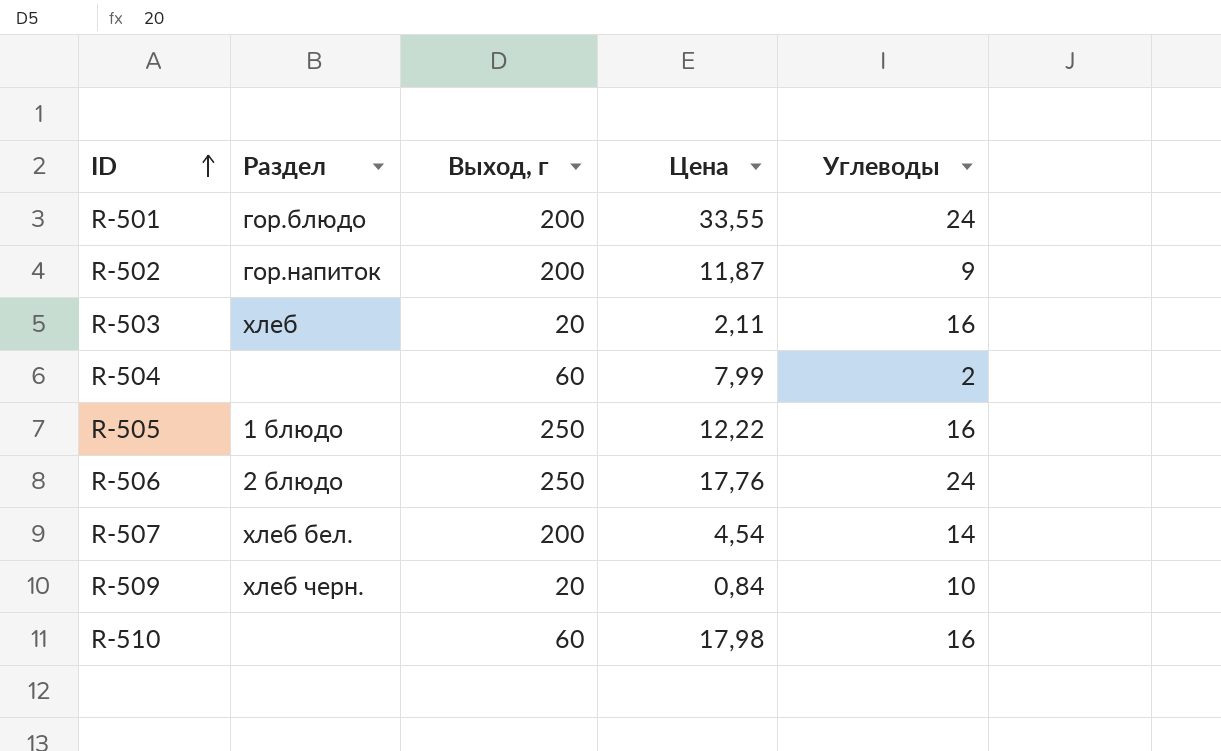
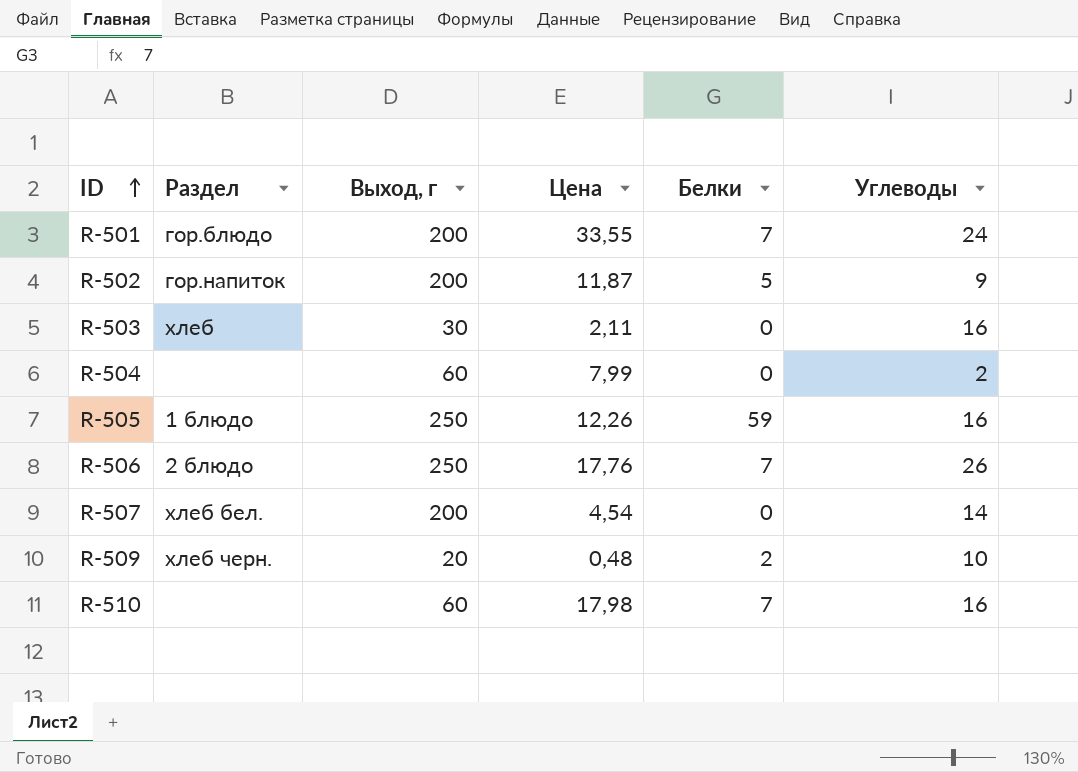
column Белки | position: none -> 5
R-503 | Выход, г: 20 -> 30
R-505 | Цена: 12,22 -> 12,26
R-506 | Углеводы: 24 -> 26
R-509 | Цена: 0,84 -> 0,48

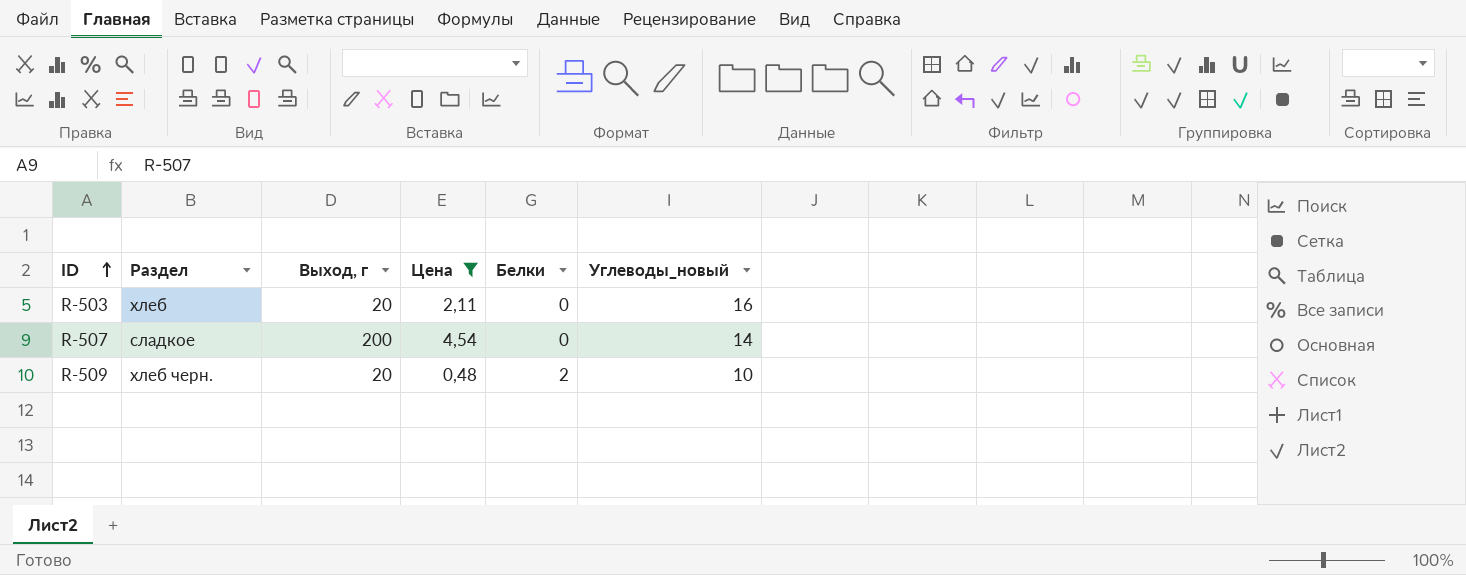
filter: none -> Цена <= 4,54
column name: Углеводы -> Углеводы_новый
R-503 | Выход, г: 30 -> 20
R-507 | Раздел: хлеб бел. -> сладкое

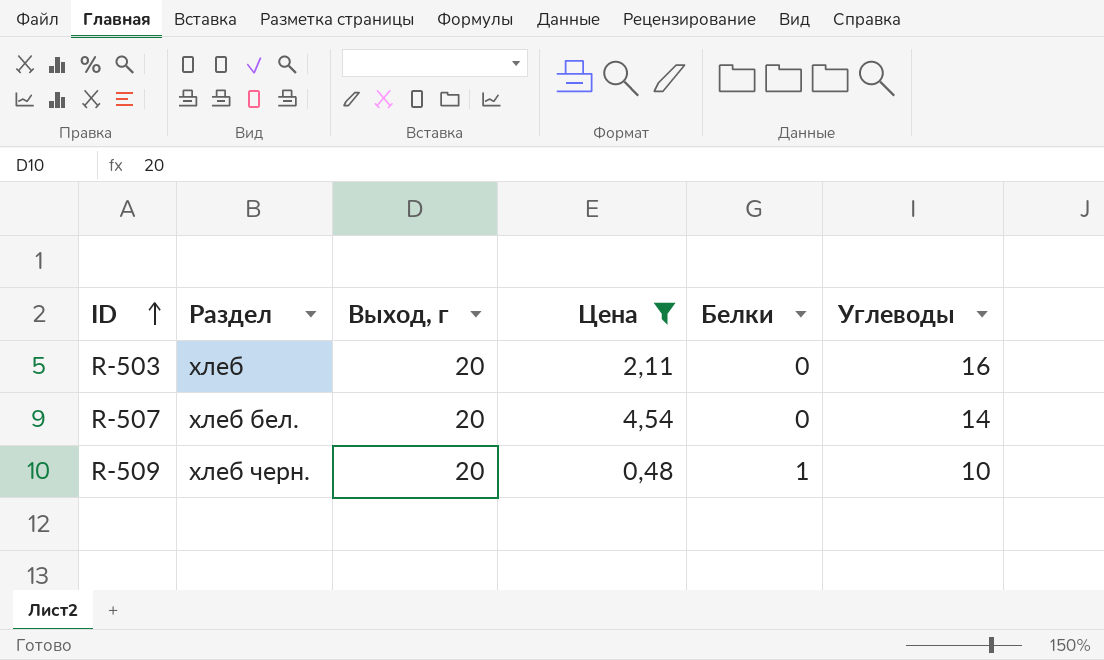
column name: Углеводы_новый -> Углеводы
R-507 | Раздел: сладкое -> хлеб бел.
R-507 | Выход, г: 200 -> 20
R-509 | Белки: 2 -> 1

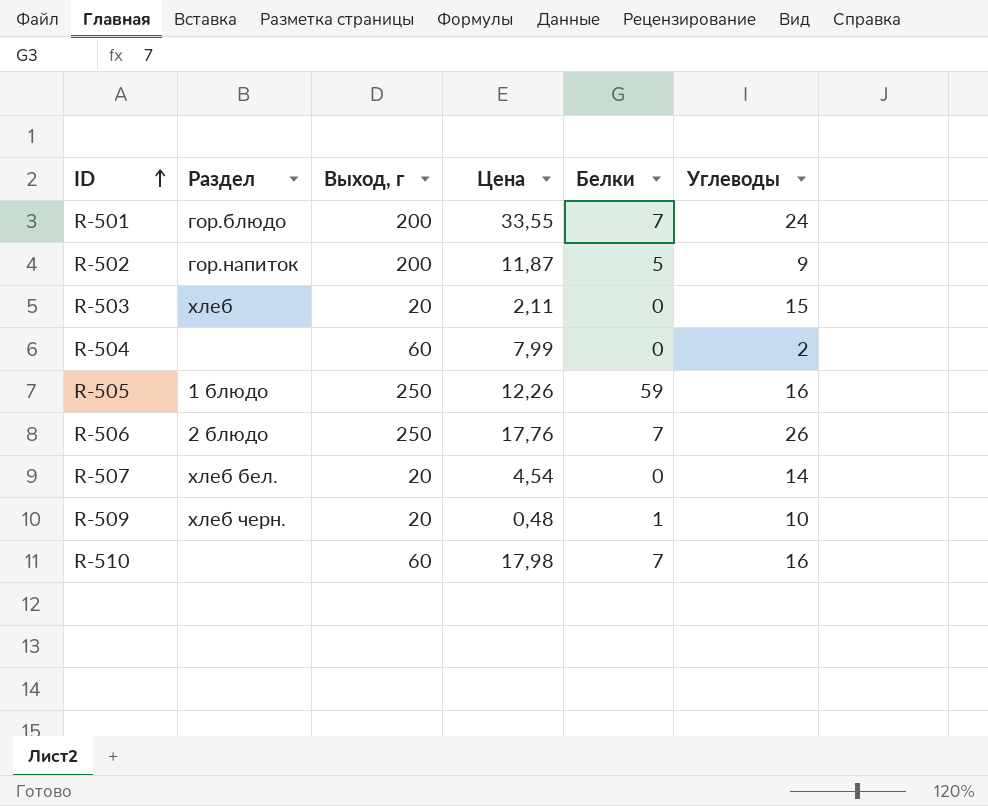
filter: Цена <= 4,54 -> none
R-503 | Углеводы: 16 -> 15

